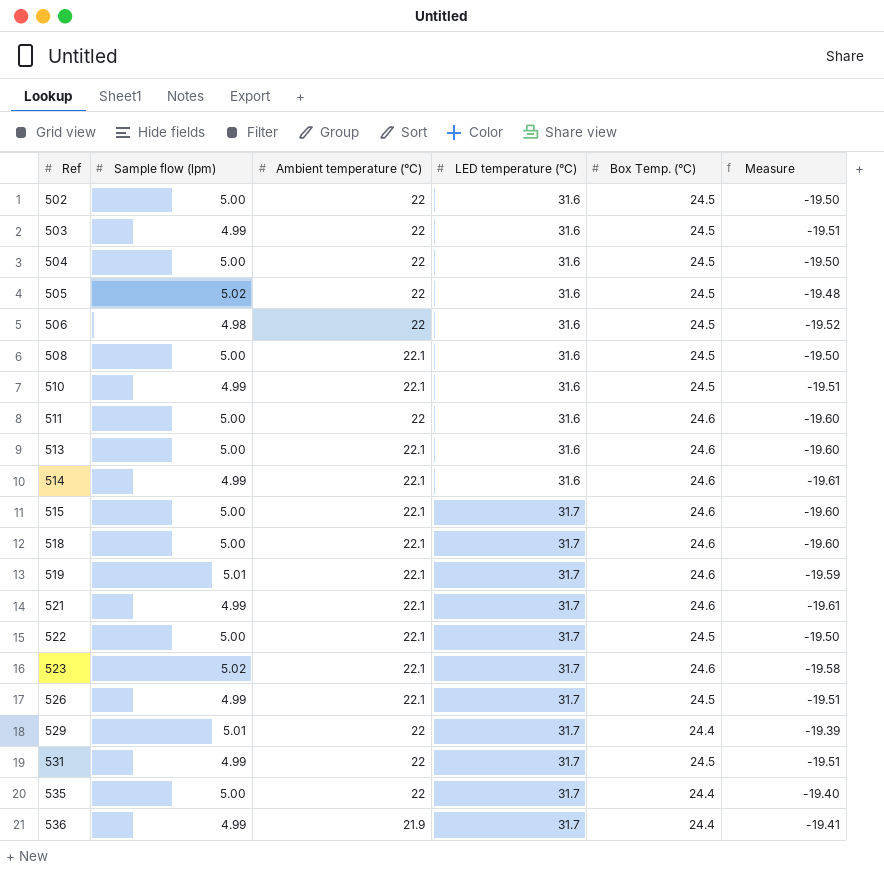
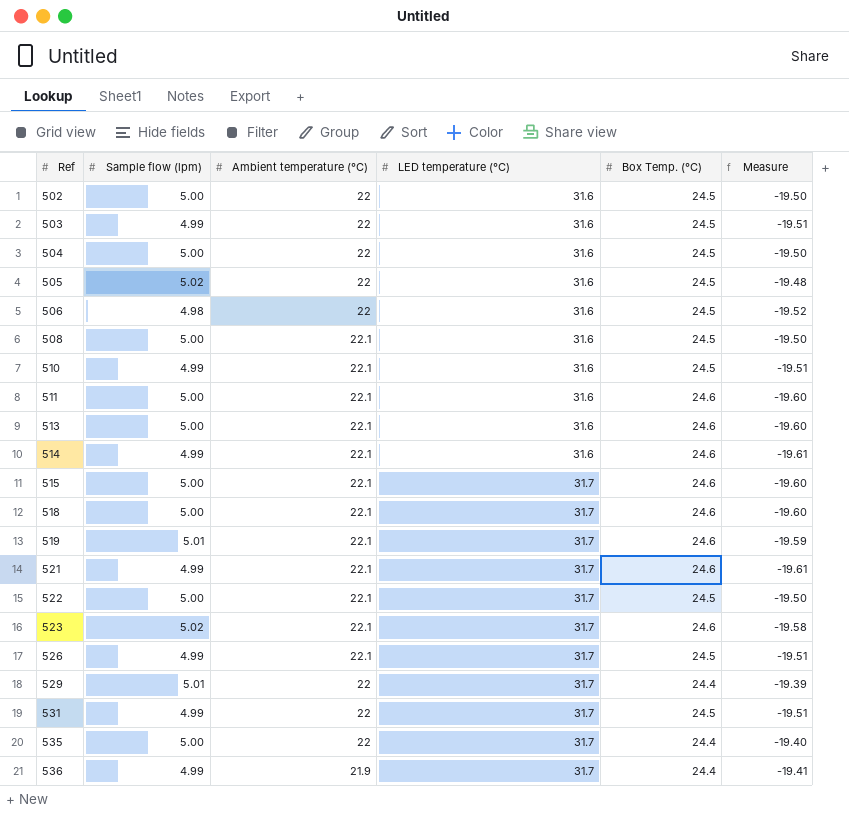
511 | Ambient temperature (°C): 22 -> 22.1

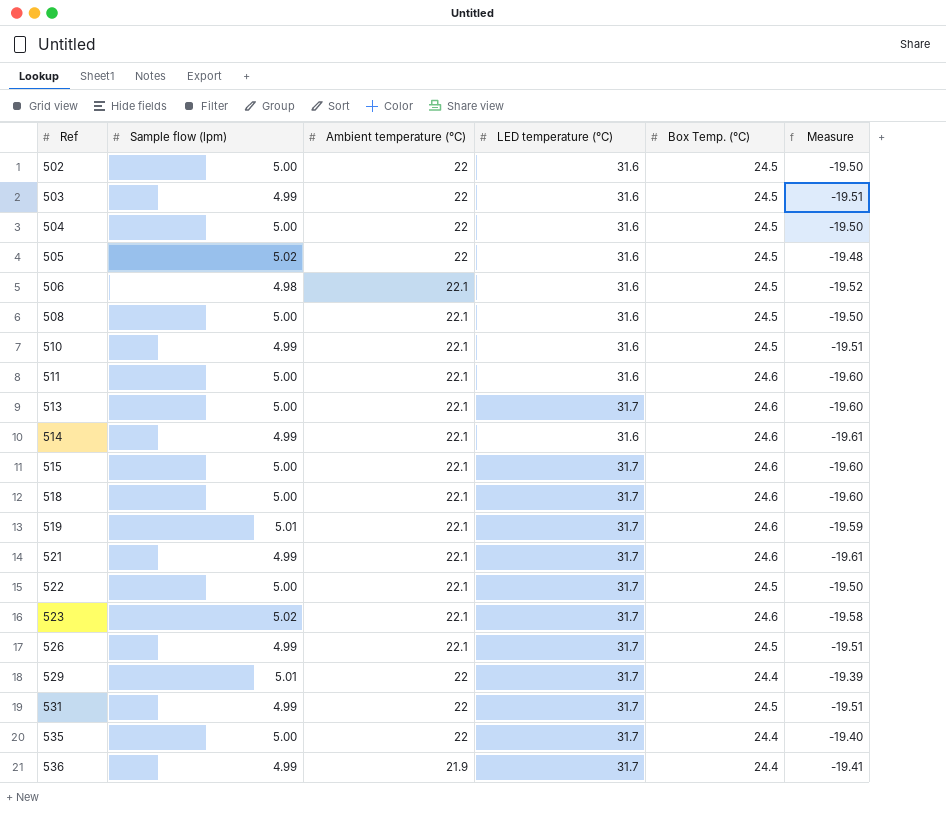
506 | Ambient temperature (°C): 22 -> 22.1
513 | LED temperature (°C): 31.6 -> 31.7

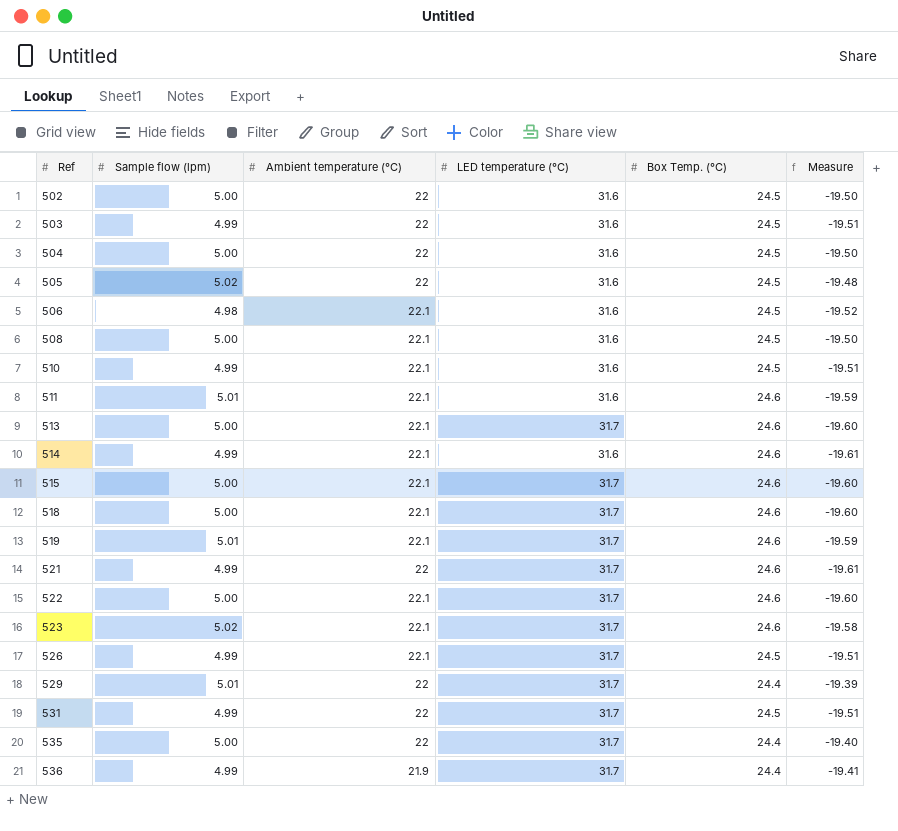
511 | Sample flow (lpm): 5.00 -> 5.01
511 | Measure: -19.60 -> -19.59
521 | Ambient temperature (°C): 22.1 -> 22
522 | Box Temp. (°C): 24.5 -> 24.6
522 | Measure: -19.50 -> -19.60

